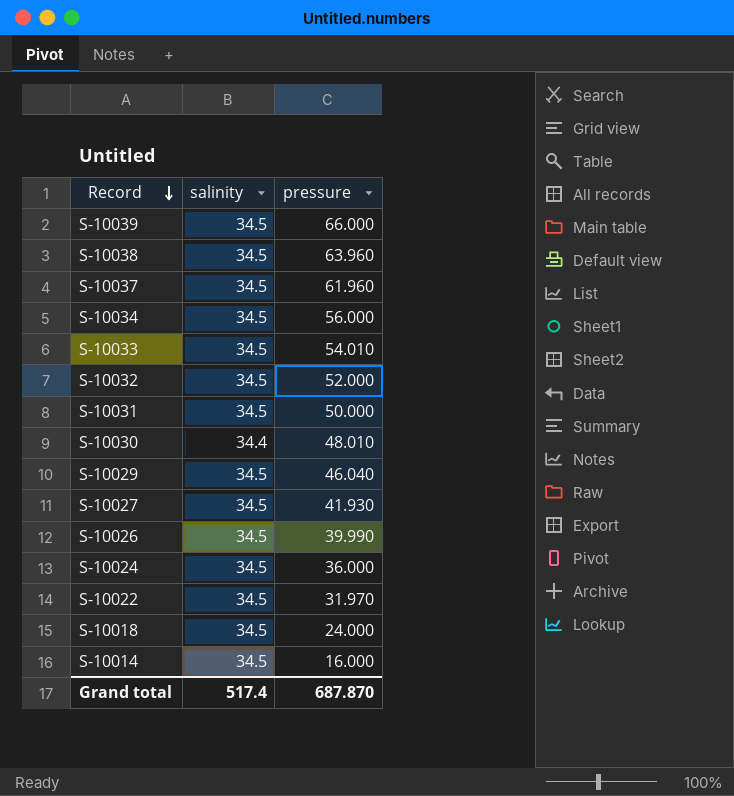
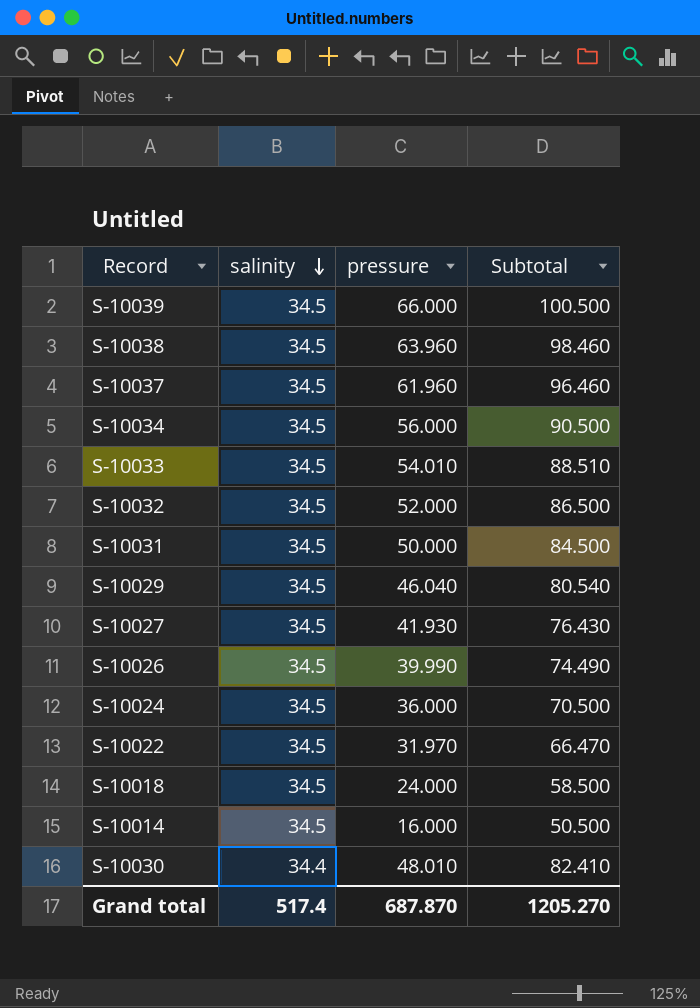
row order: Record descending -> salinity descending
column Subtotal | formula: none -> [salinity] + [pressure]

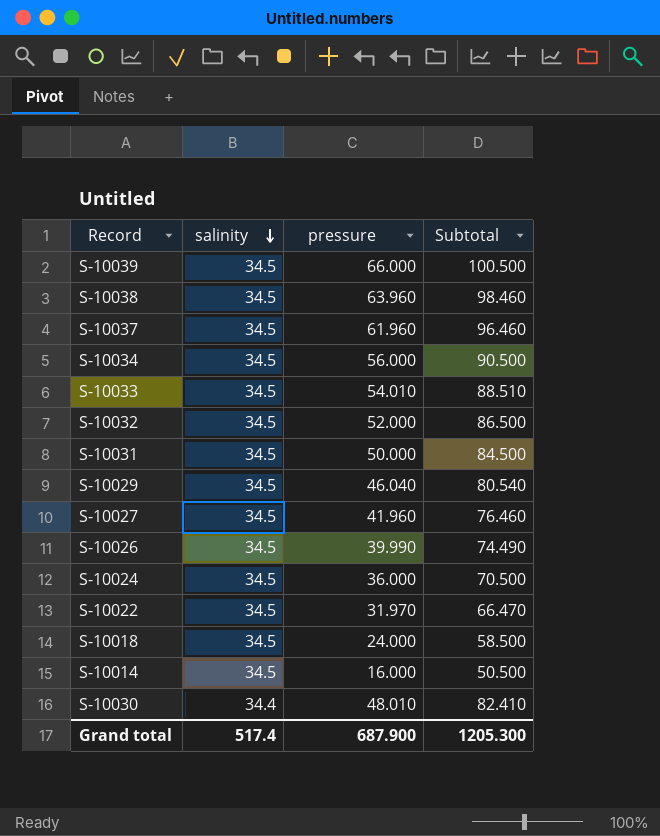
S-10027 | pressure: 41.930 -> 41.960
S-10027 | Subtotal: 76.430 -> 76.460
Grand total | pressure: 687.870 -> 687.900
Grand total | Subtotal: 1205.270 -> 1205.300

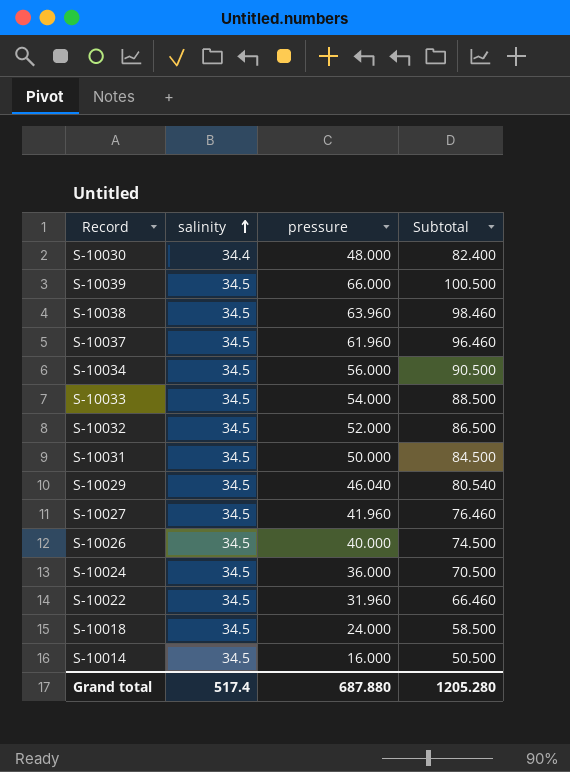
row order: salinity descending -> salinity ascending
S-10030 | pressure: 48.010 -> 48.000
S-10030 | Subtotal: 82.410 -> 82.400
S-10033 | pressure: 54.010 -> 54.000
S-10033 | Subtotal: 88.510 -> 88.500
S-10026 | pressure: 39.990 -> 40.000
S-10026 | Subtotal: 74.490 -> 74.500
S-10022 | pressure: 31.970 -> 31.960
S-10022 | Subtotal: 66.470 -> 66.460
Grand total | pressure: 687.900 -> 687.880
Grand total | Subtotal: 1205.300 -> 1205.280

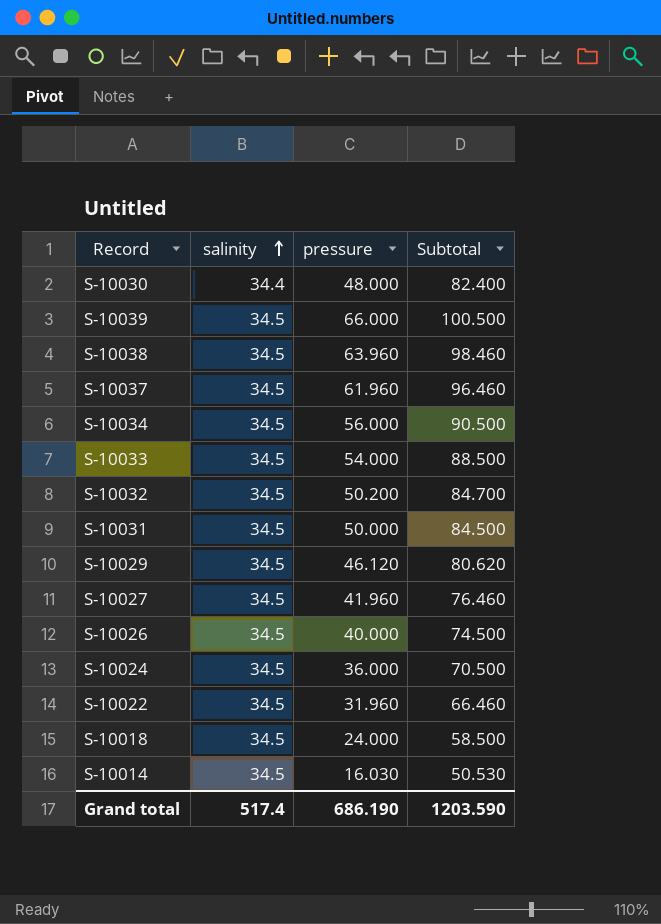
S-10032 | pressure: 52.000 -> 50.200
S-10032 | Subtotal: 86.500 -> 84.700
S-10029 | pressure: 46.040 -> 46.120
S-10029 | Subtotal: 80.540 -> 80.620
S-10014 | pressure: 16.000 -> 16.030
S-10014 | Subtotal: 50.500 -> 50.530
Grand total | pressure: 687.880 -> 686.190
Grand total | Subtotal: 1205.280 -> 1203.590

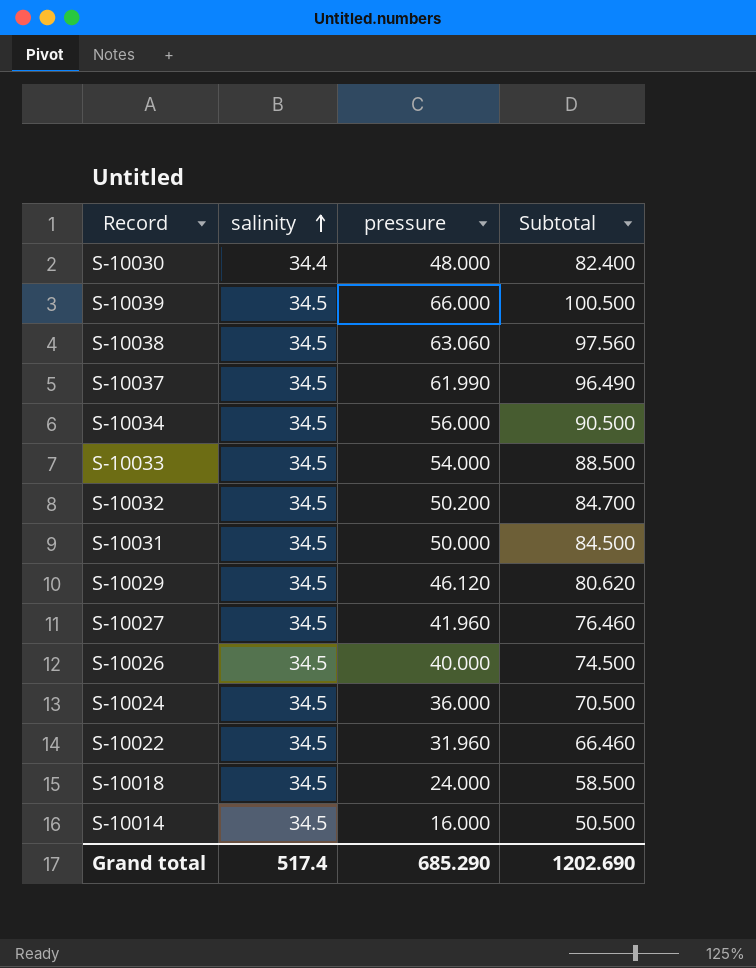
S-10038 | pressure: 63.960 -> 63.060
S-10038 | Subtotal: 98.460 -> 97.560
S-10037 | pressure: 61.960 -> 61.990
S-10037 | Subtotal: 96.460 -> 96.490
S-10014 | pressure: 16.030 -> 16.000
S-10014 | Subtotal: 50.530 -> 50.500
Grand total | pressure: 686.190 -> 685.290
Grand total | Subtotal: 1203.590 -> 1202.690

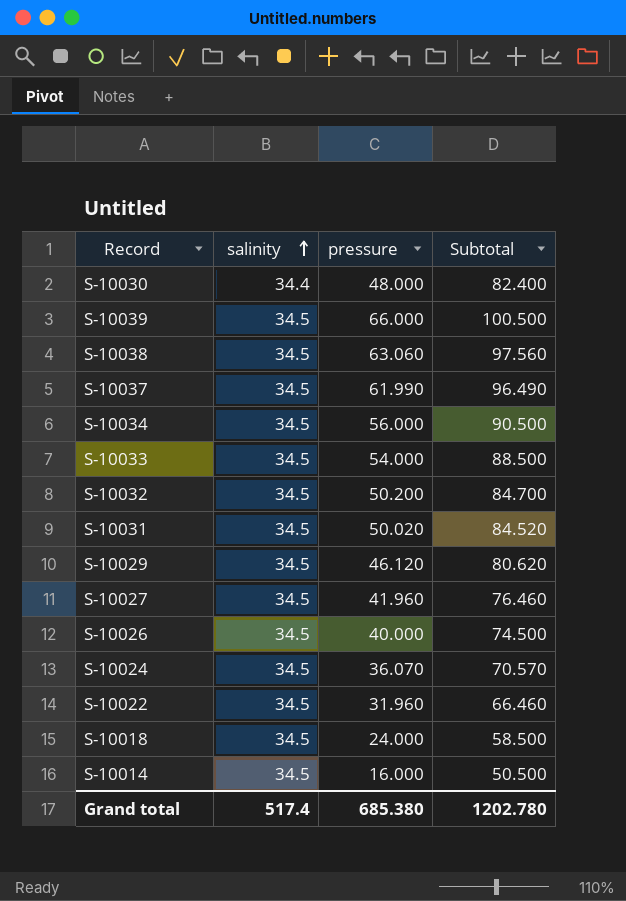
S-10031 | pressure: 50.000 -> 50.020
S-10031 | Subtotal: 84.500 -> 84.520
S-10024 | pressure: 36.000 -> 36.070
S-10024 | Subtotal: 70.500 -> 70.570
Grand total | pressure: 685.290 -> 685.380
Grand total | Subtotal: 1202.690 -> 1202.780

